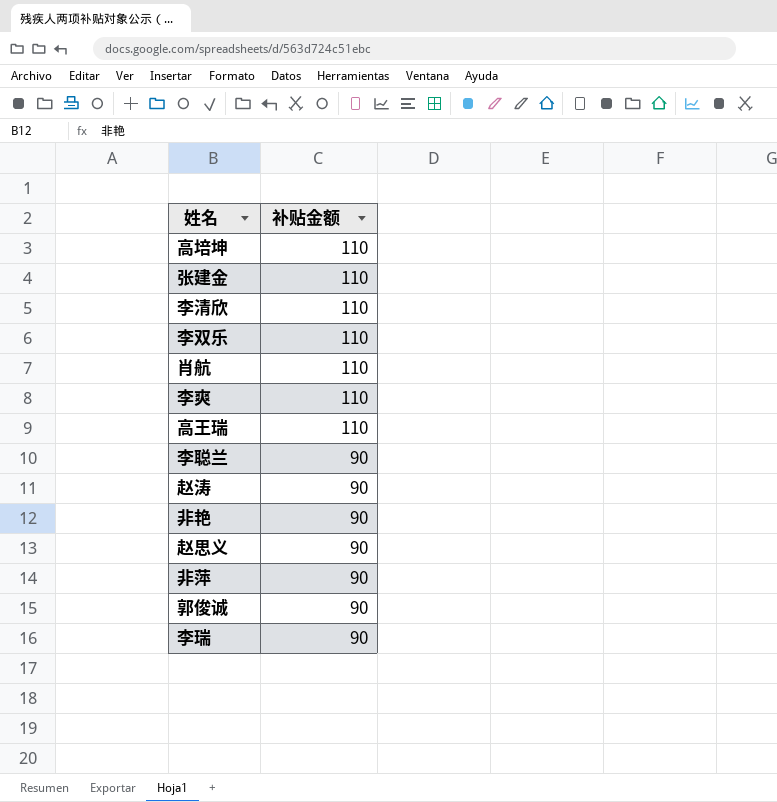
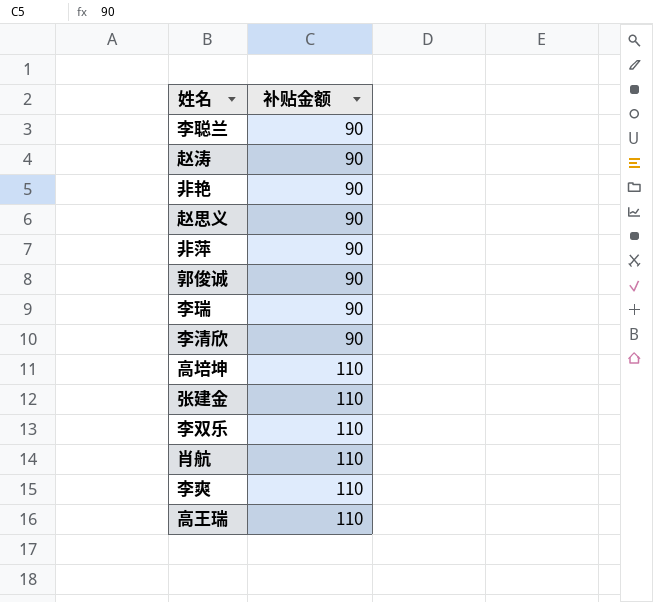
row order: 补贴金额 descending -> 补贴金额 ascending
李清欣 | 补贴金额: 110 -> 90

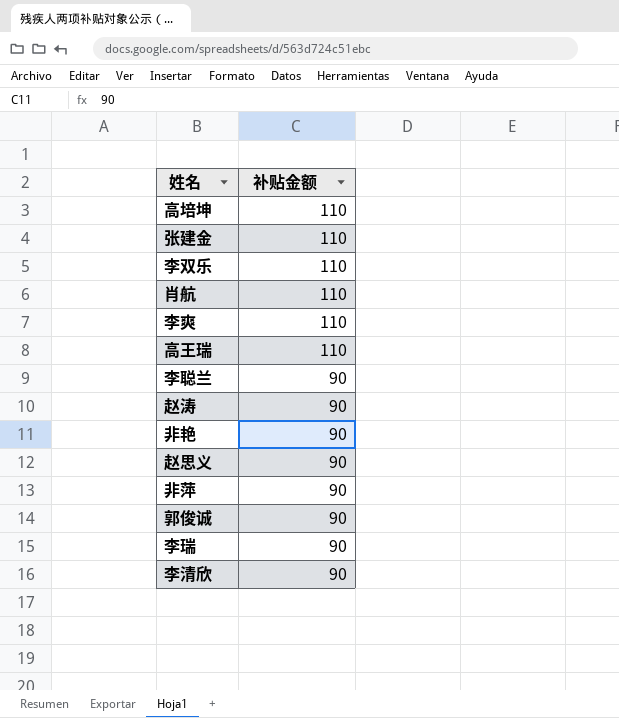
row order: 补贴金额 ascending -> 补贴金额 descending

